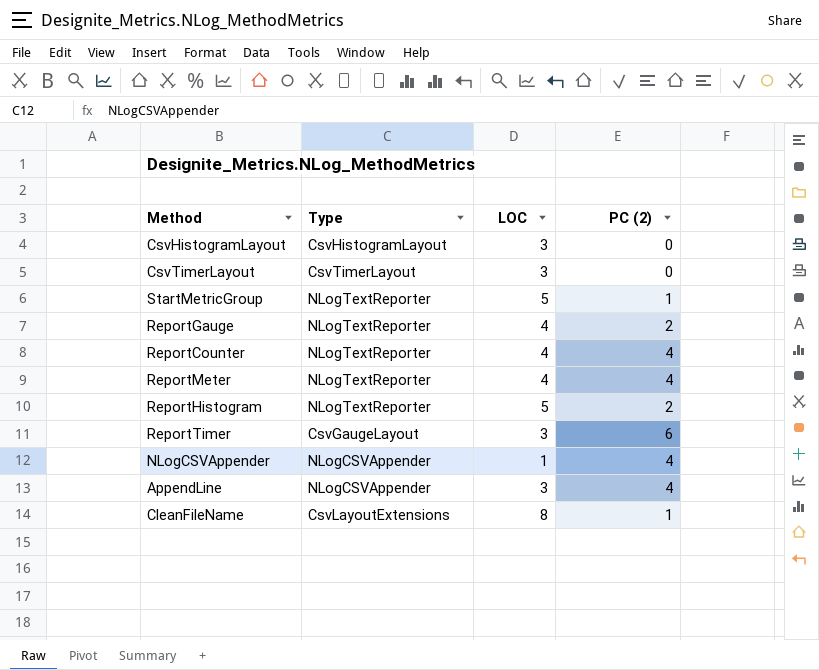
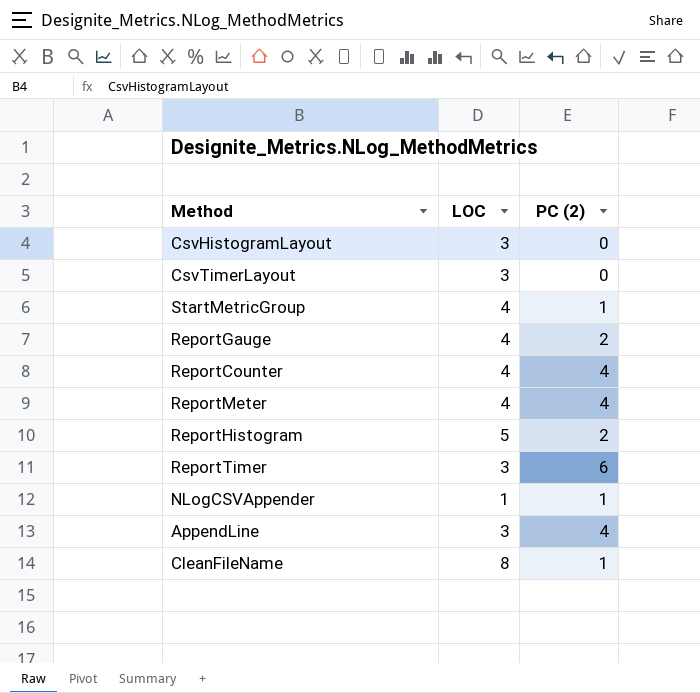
column Type | position: 2 -> none
StartMetricGroup | LOC: 5 -> 4
NLogCSVAppender | PC (2): 4 -> 1

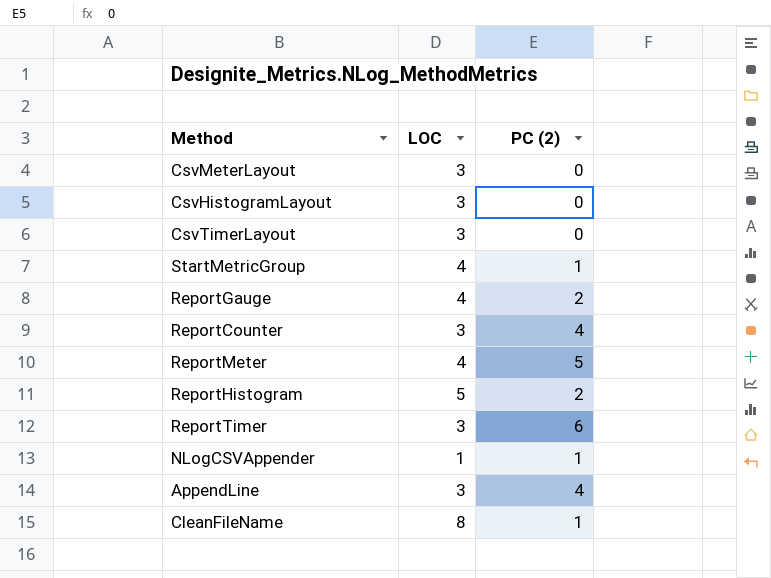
row CsvMeterLayout: none -> 3 | 0
ReportCounter | LOC: 4 -> 3
ReportMeter | PC (2): 4 -> 5

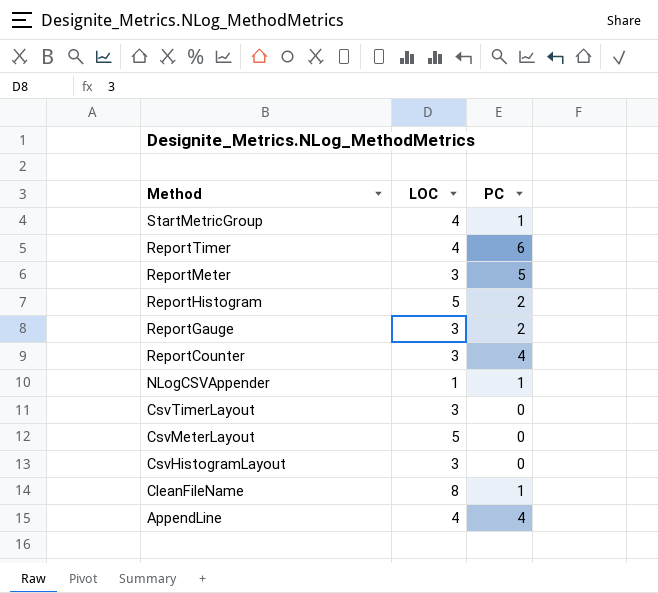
row order: none -> Method descending
column name: PC (2) -> PC
ReportTimer | LOC: 3 -> 4
ReportMeter | LOC: 4 -> 3
ReportGauge | LOC: 4 -> 3
CsvMeterLayout | LOC: 3 -> 5
AppendLine | LOC: 3 -> 4

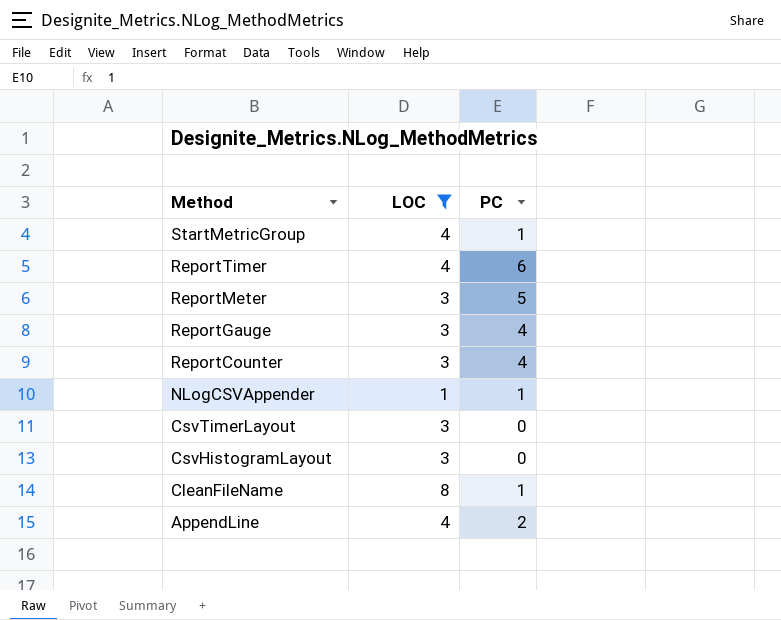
filter: none -> LOC != 5
ReportGauge | PC: 2 -> 4
AppendLine | PC: 4 -> 2

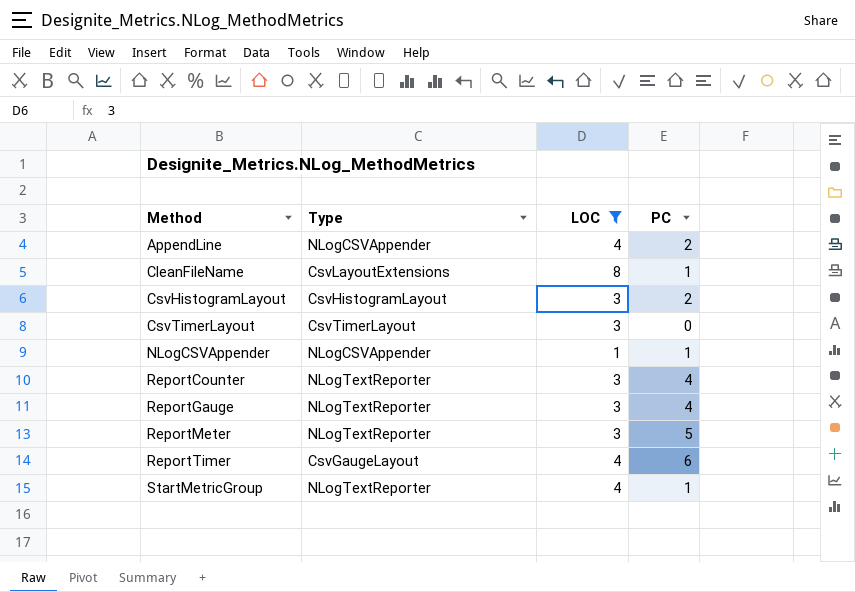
row order: Method descending -> Method ascending
column Type | position: none -> 2
CsvHistogramLayout | PC: 0 -> 2

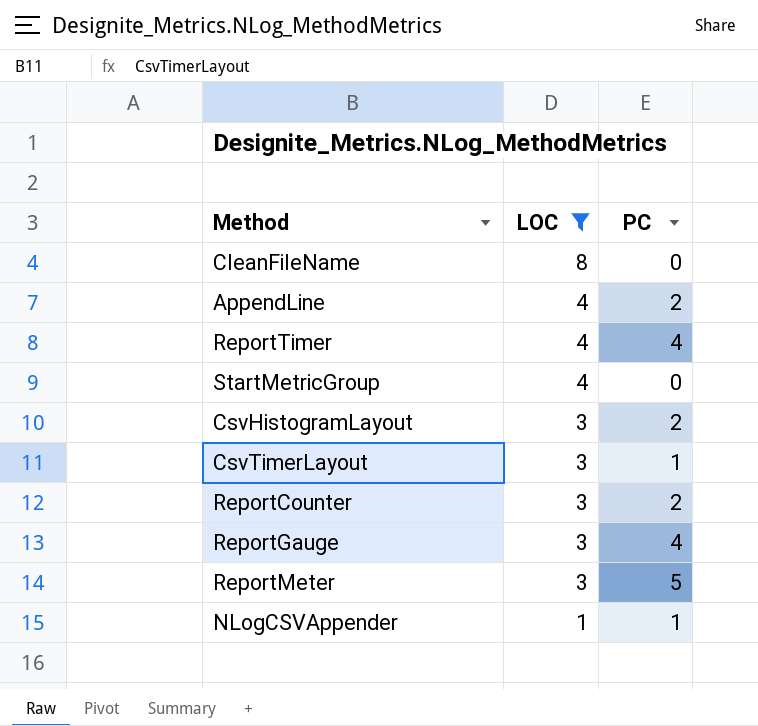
row order: Method ascending -> LOC descending
column Type | position: 2 -> none
CleanFileName | PC: 1 -> 0
ReportTimer | PC: 6 -> 4
StartMetricGroup | PC: 1 -> 0
CsvTimerLayout | PC: 0 -> 1
ReportCounter | PC: 4 -> 2

